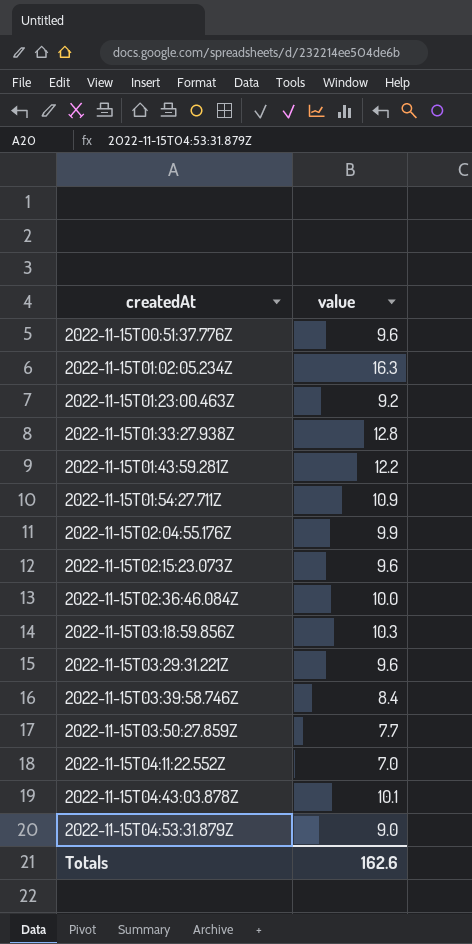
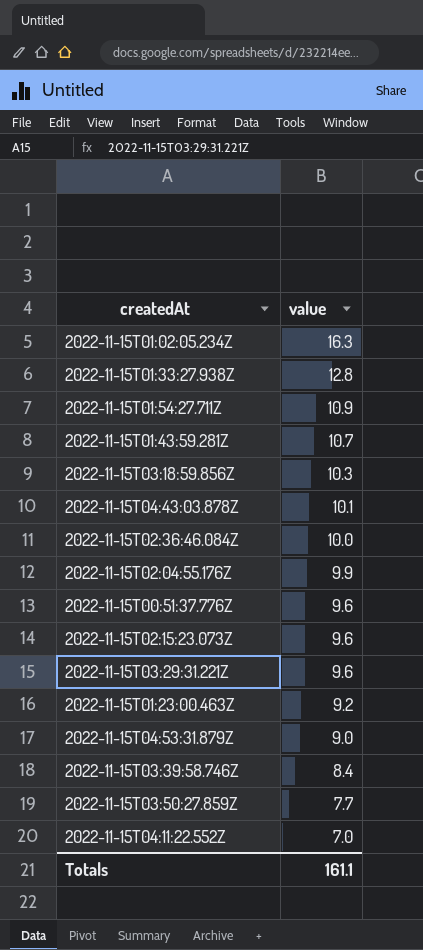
row order: createdAt ascending -> value descending
2022-11-15T01:43:59.281Z | value: 12.2 -> 10.7
Totals | value: 162.6 -> 161.1

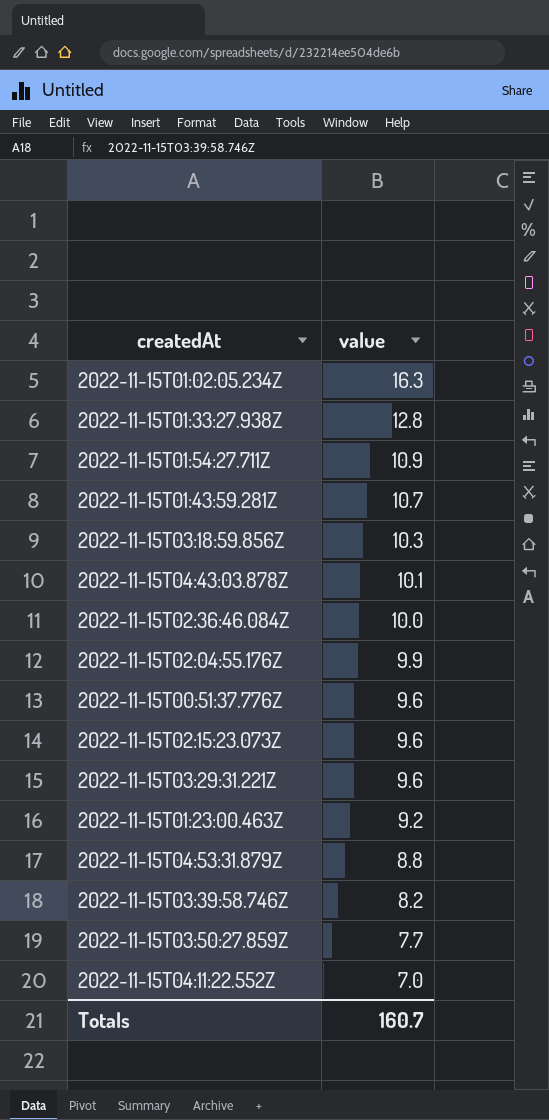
2022-11-15T04:53:31.879Z | value: 9.0 -> 8.8
2022-11-15T03:39:58.746Z | value: 8.4 -> 8.2
Totals | value: 161.1 -> 160.7

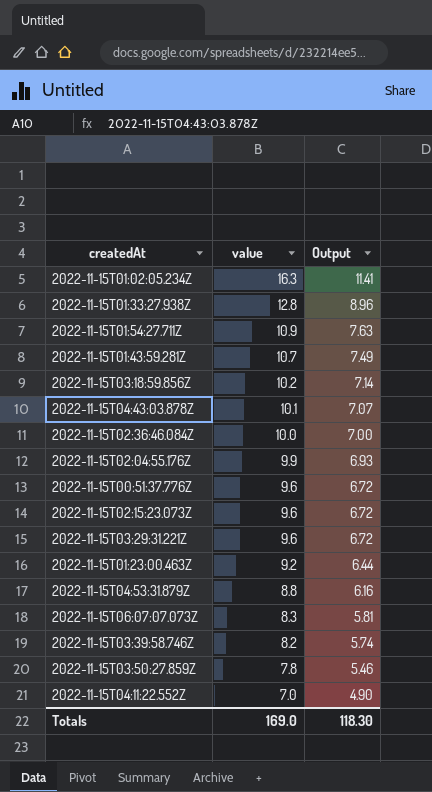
column Output | formula: none -> [value] * 0.7
2022-11-15T03:18:59.856Z | value: 10.3 -> 10.2
row 2022-11-15T06:07:07.073Z: none -> 8.3 | 5.81
2022-11-15T03:50:27.859Z | value: 7.7 -> 7.8
Totals | value: 160.7 -> 169.0

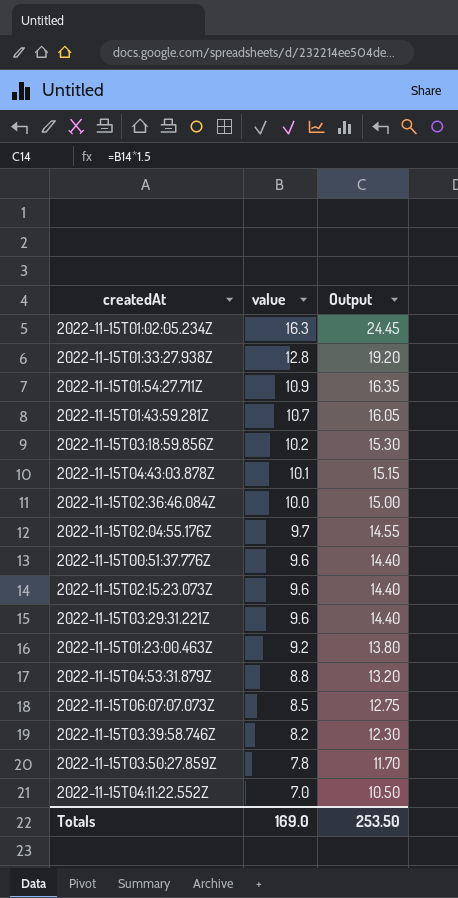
column Output | formula: [value] * 0.7 -> [value] * 1.5
2022-11-15T02:04:55.176Z | value: 9.9 -> 9.7
2022-11-15T06:07:07.073Z | value: 8.3 -> 8.5
Totals | Output: 118.30 -> 253.50

